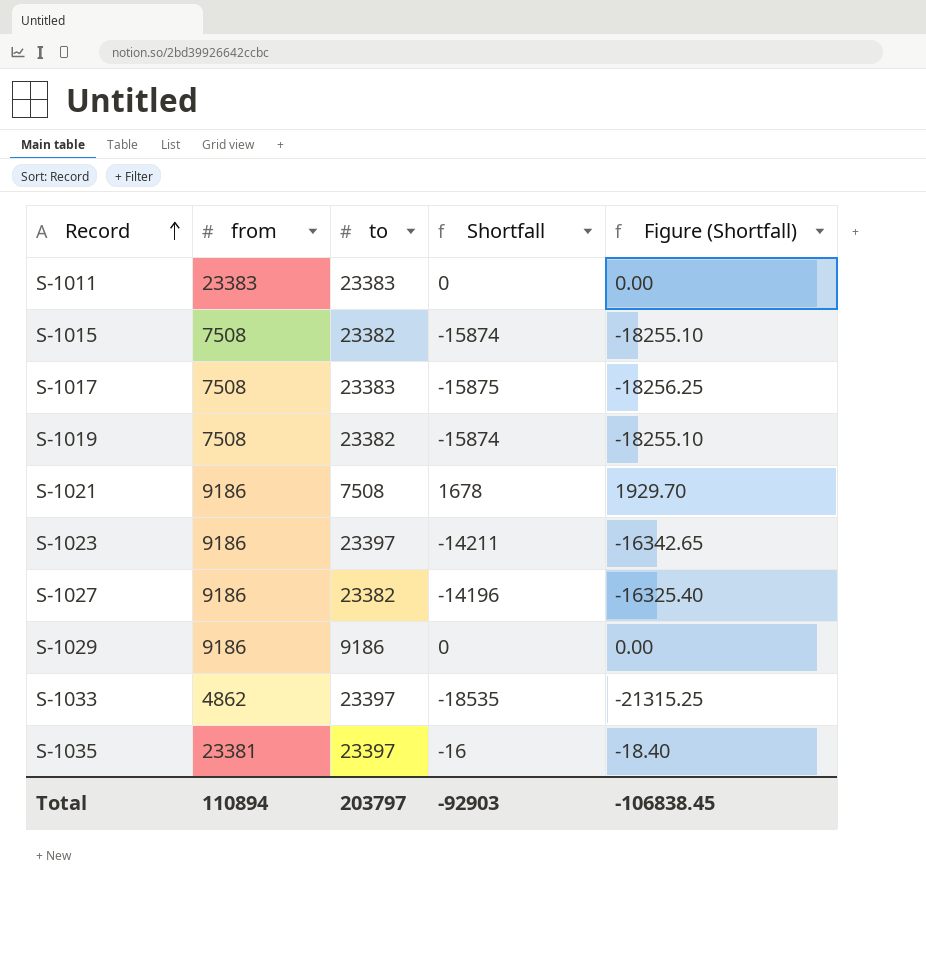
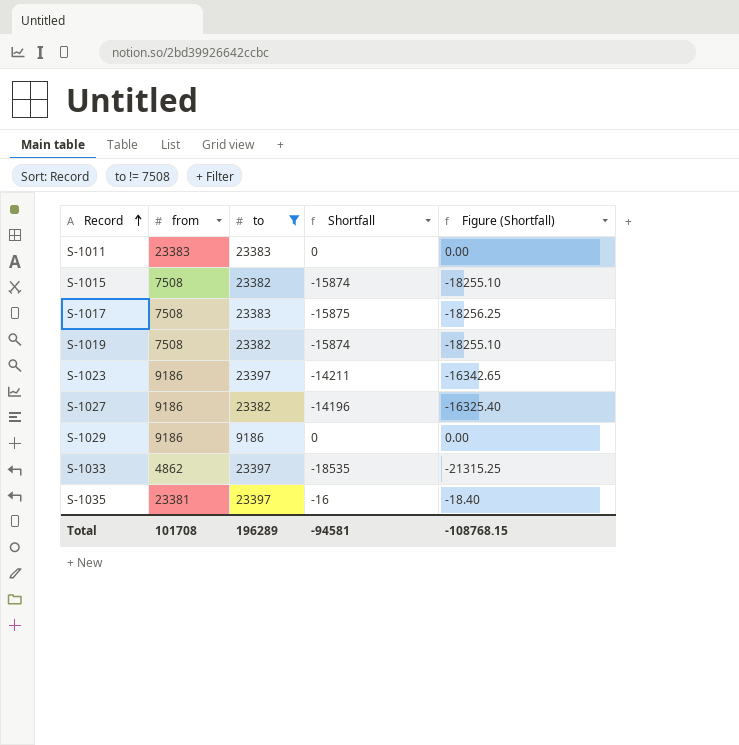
filter: none -> to != 7508
Total | from: 110894 -> 101708
Total | to: 203797 -> 196289
Total | Shortfall: -92903 -> -94581
Total | Figure (Shortfall): -106838.45 -> -108768.15

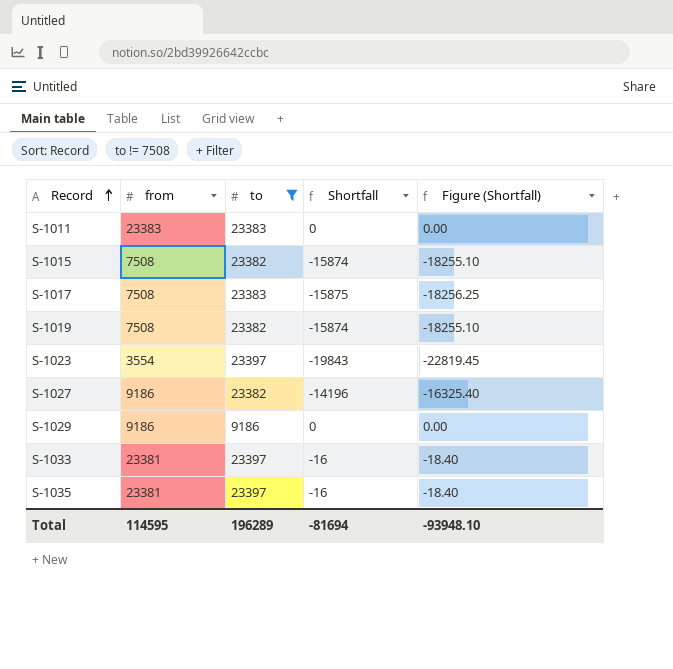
S-1023 | from: 9186 -> 3554
S-1023 | Shortfall: -14211 -> -19843
S-1023 | Figure (Shortfall): -16342.65 -> -22819.45
S-1033 | from: 4862 -> 23381
S-1033 | Shortfall: -18535 -> -16
S-1033 | Figure (Shortfall): -21315.25 -> -18.40
Total | from: 101708 -> 114595
Total | Shortfall: -94581 -> -81694
Total | Figure (Shortfall): -108768.15 -> -93948.10

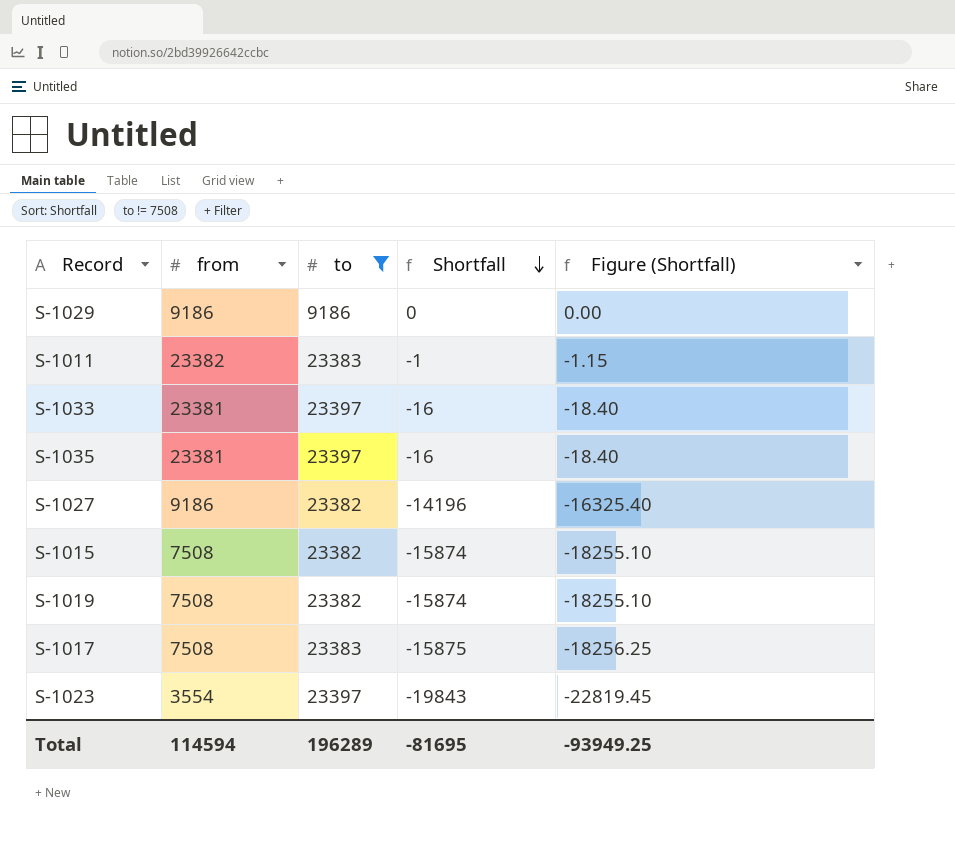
row order: Record ascending -> Shortfall descending
S-1011 | from: 23383 -> 23382
S-1011 | Shortfall: 0 -> -1
S-1011 | Figure (Shortfall): 0.00 -> -1.15
Total | from: 114595 -> 114594
Total | Shortfall: -81694 -> -81695
Total | Figure (Shortfall): -93948.10 -> -93949.25

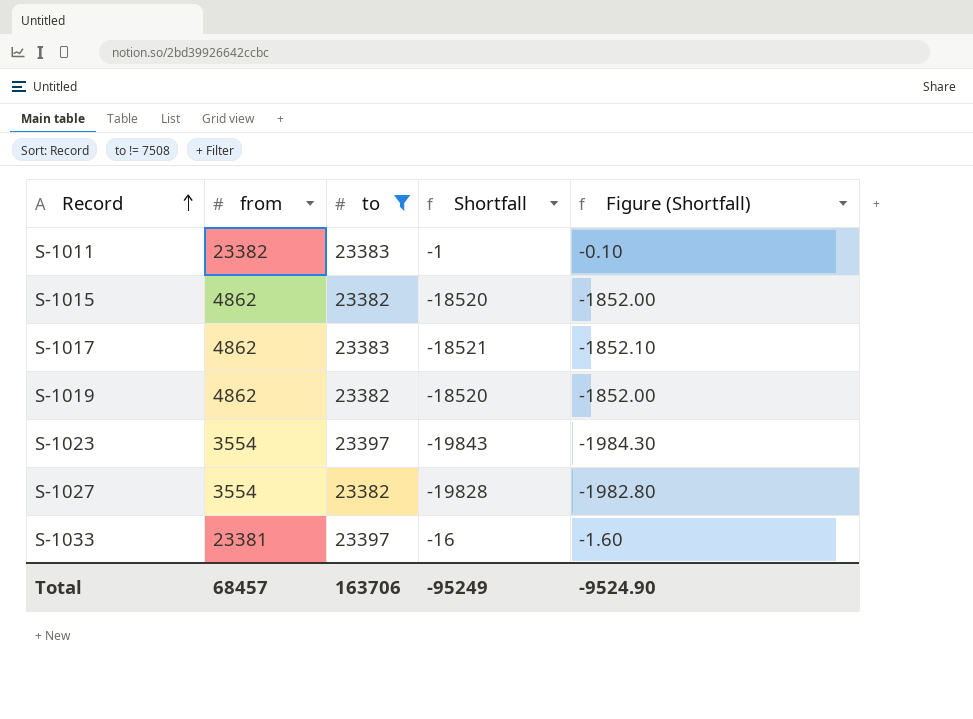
row order: Shortfall descending -> Record ascending
column Figure (Shortfall) | formula: [Shortfall] * 1.15 -> [Shortfall] * 0.1
row S-1029: 9186 | 9186 | 0 | 0.00 -> none
row S-1035: 23381 | 23397 | -16 | -18.40 -> none
S-1015 | from: 7508 -> 4862
S-1015 | Shortfall: -15874 -> -18520
S-1017 | from: 7508 -> 4862
S-1017 | Shortfall: -15875 -> -18521
S-1019 | from: 7508 -> 4862
S-1019 | Shortfall: -15874 -> -18520
S-1027 | from: 9186 -> 3554
S-1027 | Shortfall: -14196 -> -19828
Total | from: 114594 -> 68457
Total | to: 196289 -> 163706
Total | Shortfall: -81695 -> -95249
Total | Figure (Shortfall): -93949.25 -> -9524.90

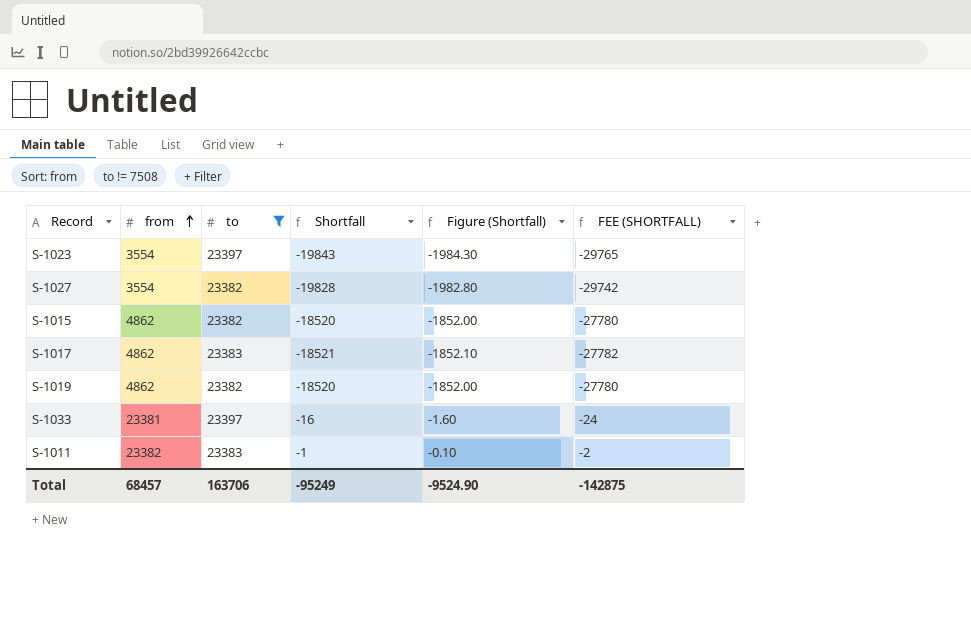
row order: Record ascending -> from ascending
column FEE (SHORTFALL) | formula: none -> [Shortfall] * 1.5

